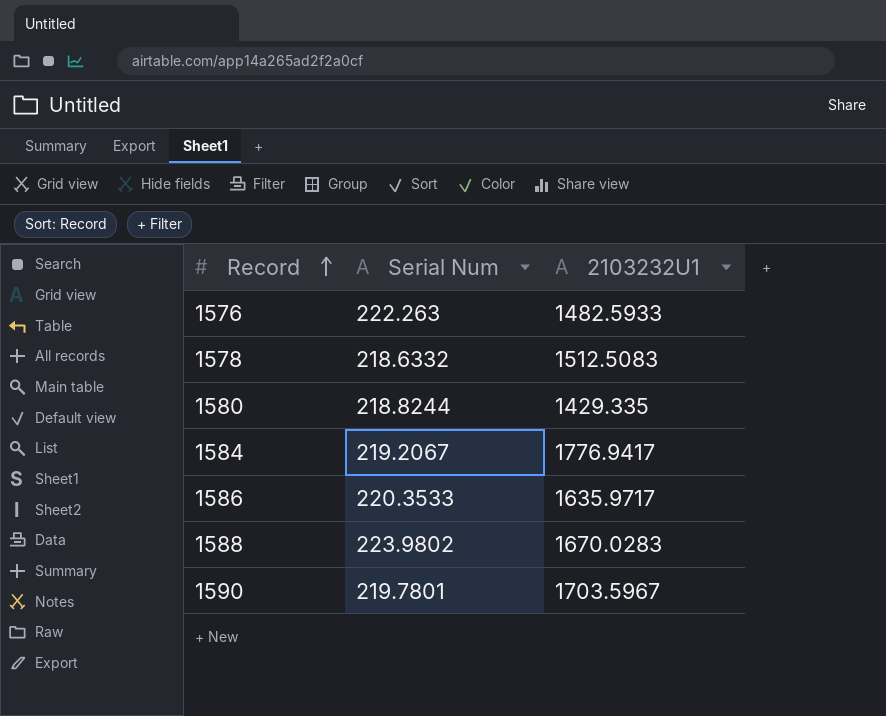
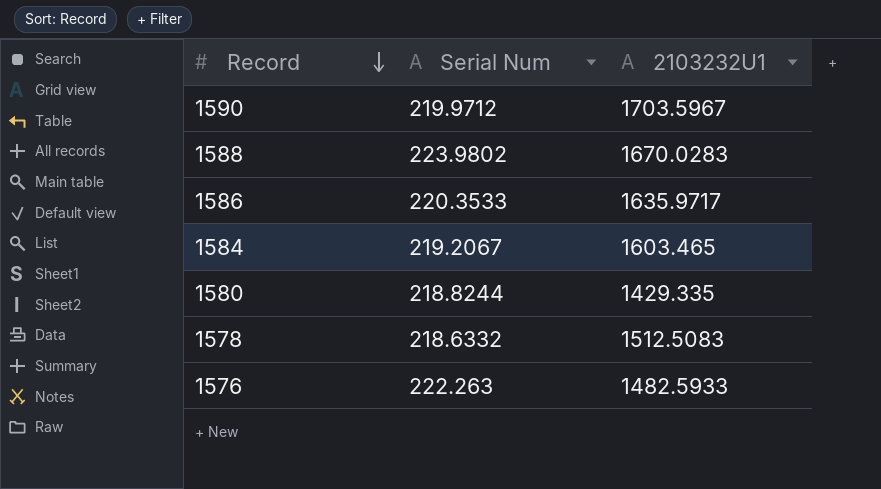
row order: Record ascending -> Record descending
1590 | Serial Num: 219.7801 -> 219.9712
1584 | 2103232U1: 1776.9417 -> 1603.465

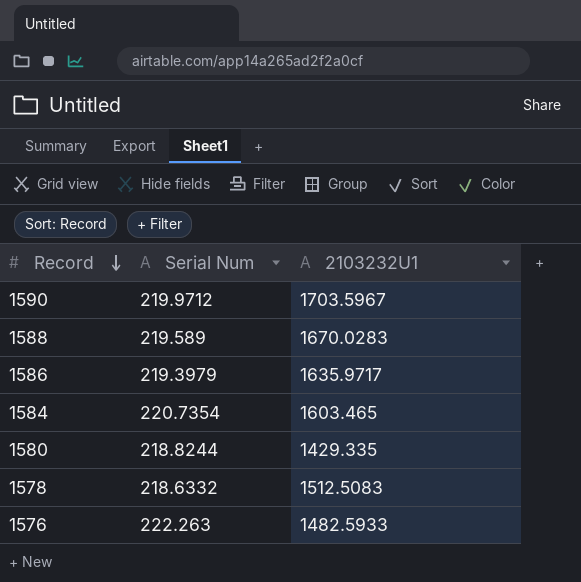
1588 | Serial Num: 223.9802 -> 219.589
1586 | Serial Num: 220.3533 -> 219.3979
1584 | Serial Num: 219.2067 -> 220.7354

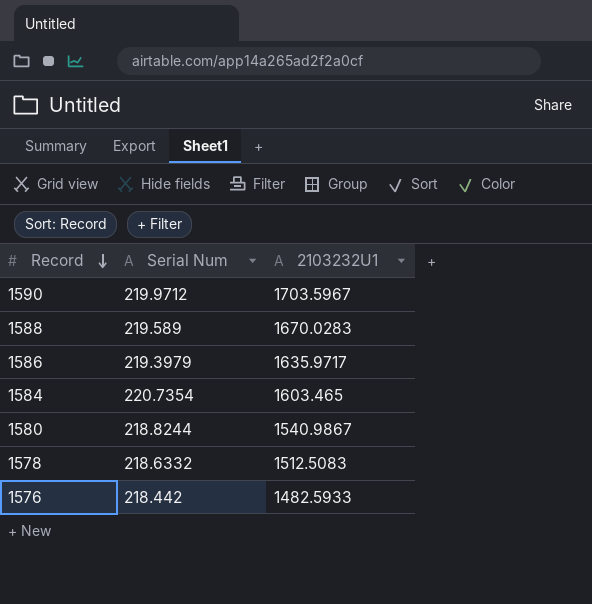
1580 | 2103232U1: 1429.335 -> 1540.9867
1576 | Serial Num: 222.263 -> 218.442

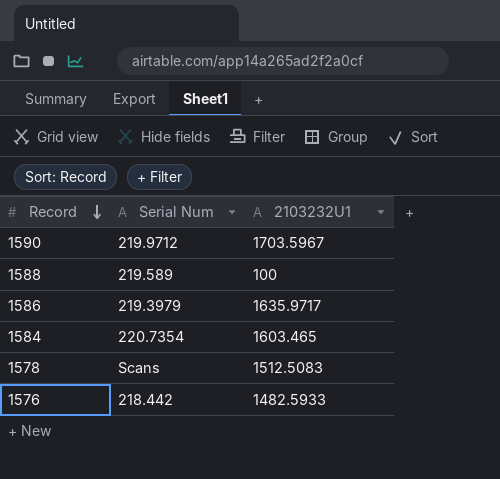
row 1580: 218.8244 | 1540.9867 -> none
1588 | 2103232U1: 1670.0283 -> 100
1578 | Serial Num: 218.6332 -> Scans

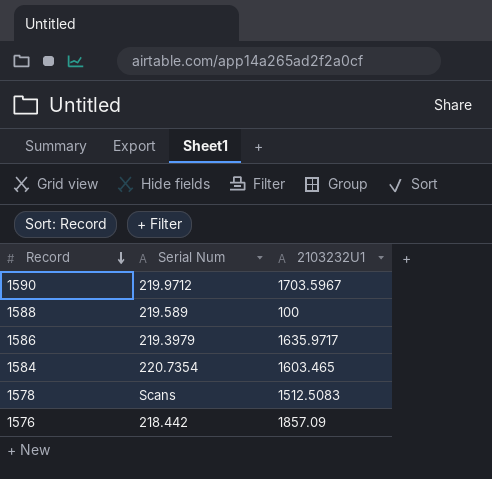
1576 | 2103232U1: 1482.5933 -> 1857.09

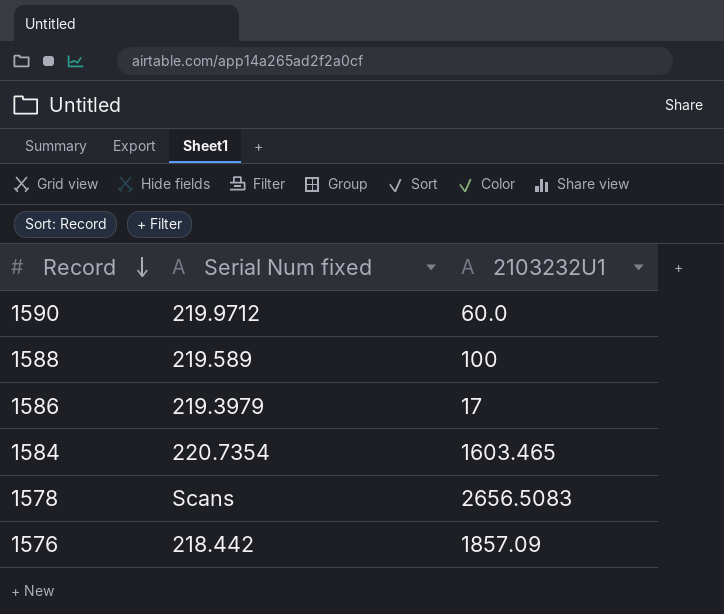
column name: Serial Num -> Serial Num fixed
1590 | 2103232U1: 1703.5967 -> 60.0
1586 | 2103232U1: 1635.9717 -> 17
1578 | 2103232U1: 1512.5083 -> 2656.5083

